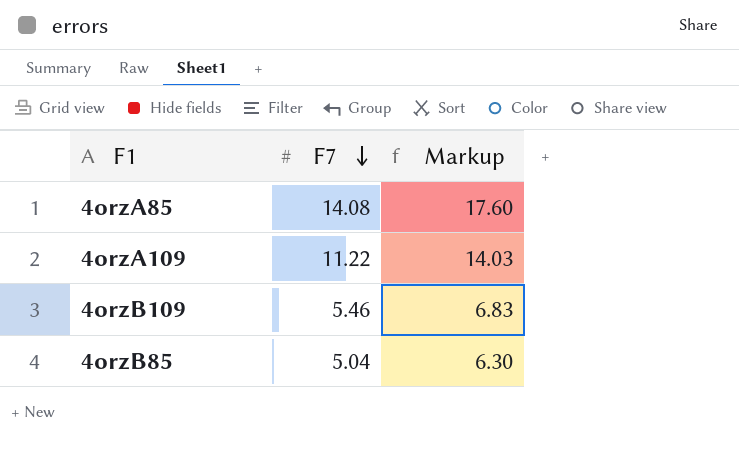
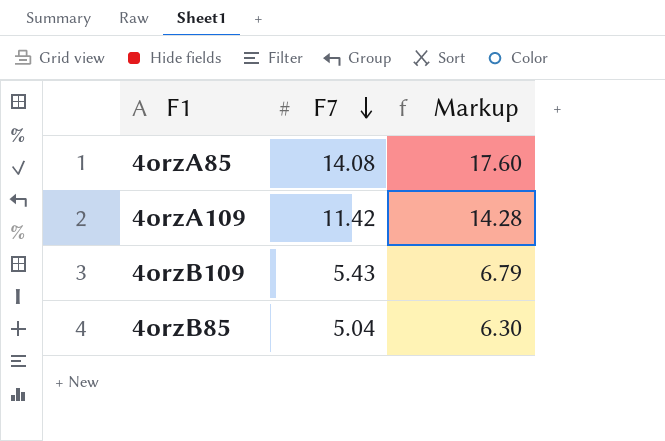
4orzA109 | F7: 11.22 -> 11.42
4orzA109 | Markup: 14.03 -> 14.28
4orzB109 | F7: 5.46 -> 5.43
4orzB109 | Markup: 6.83 -> 6.79

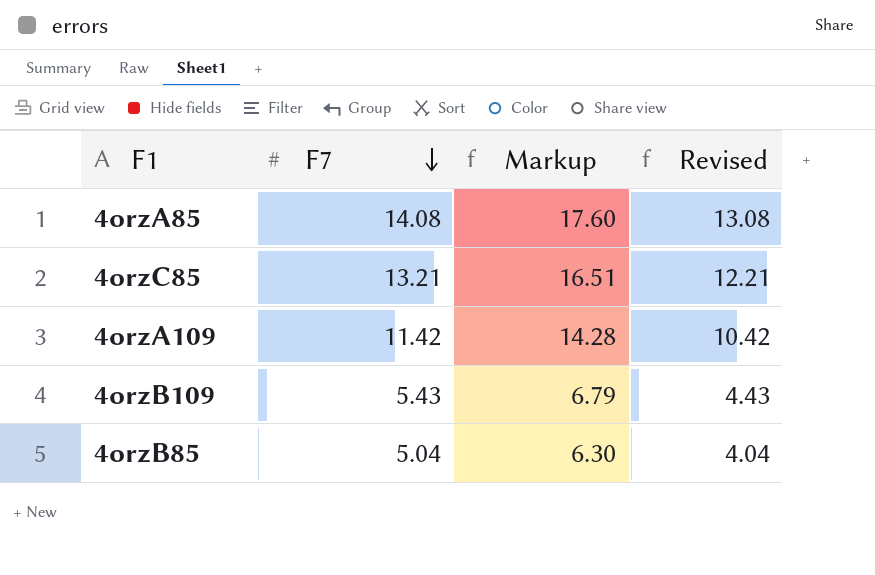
column Revised | formula: none -> [F7] - 1
row 4orzC85: none -> 13.21 | 16.51 | 12.21

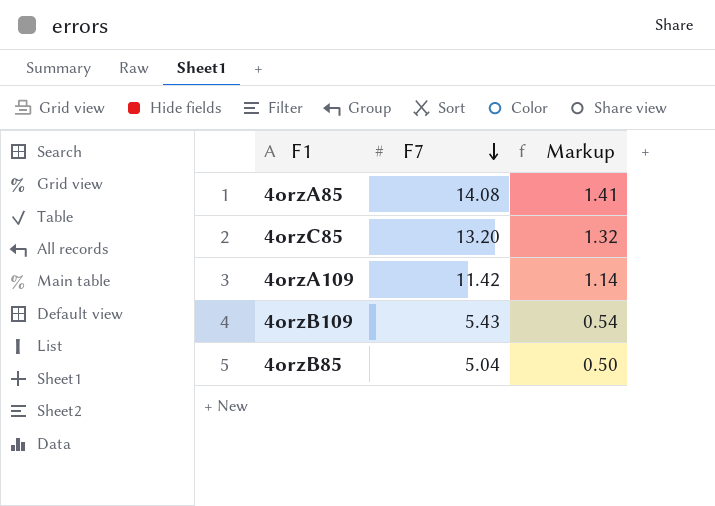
column Revised | formula: [F7] - 1 -> none
column Markup | formula: [F7] * 1.25 -> [F7] * 0.1
4orzC85 | F7: 13.21 -> 13.20

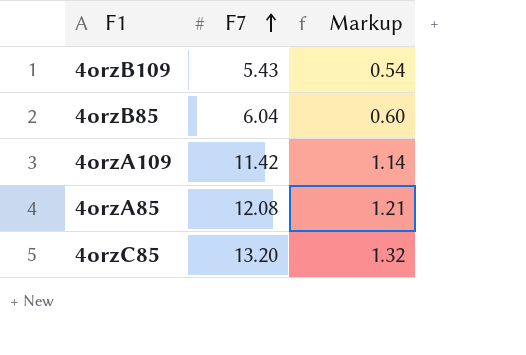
row order: F7 descending -> F7 ascending
4orzB85 | F7: 5.04 -> 6.04
4orzB85 | Markup: 0.50 -> 0.60
4orzA85 | F7: 14.08 -> 12.08
4orzA85 | Markup: 1.41 -> 1.21

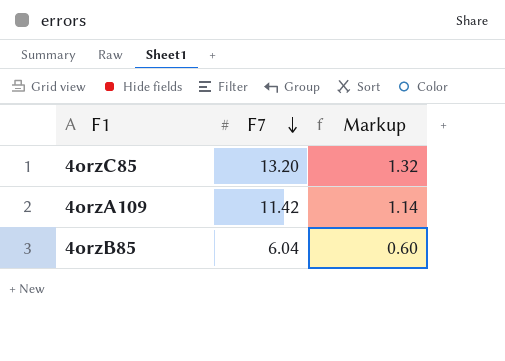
row order: F7 ascending -> F7 descending
row 4orzB109: 5.43 | 0.54 -> none
row 4orzA85: 12.08 | 1.21 -> none

